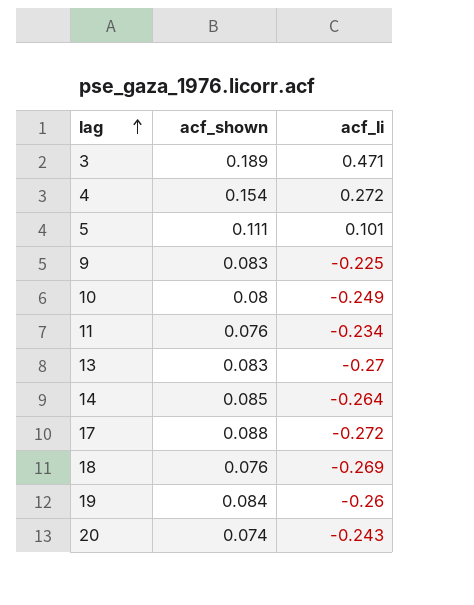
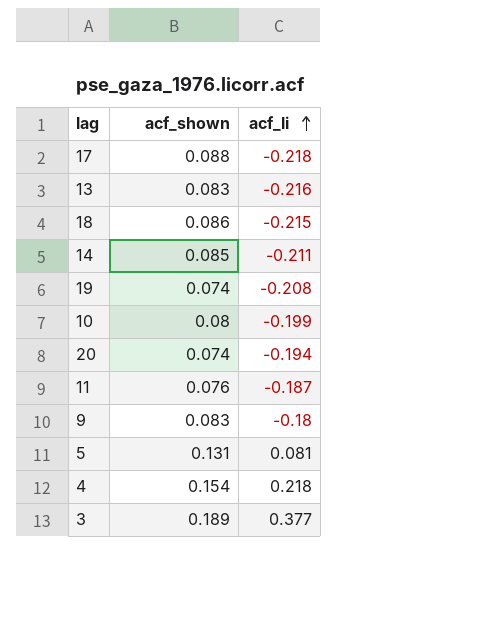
row order: lag ascending -> acf_li ascending
17 | acf_li: -0.272 -> -0.218
13 | acf_li: -0.27 -> -0.216
18 | acf_shown: 0.076 -> 0.086
18 | acf_li: -0.269 -> -0.215
14 | acf_li: -0.264 -> -0.211
19 | acf_shown: 0.084 -> 0.074
19 | acf_li: -0.26 -> -0.208
10 | acf_li: -0.249 -> -0.199
20 | acf_li: -0.243 -> -0.194
11 | acf_li: -0.234 -> -0.187
9 | acf_li: -0.225 -> -0.18
5 | acf_shown: 0.111 -> 0.131
5 | acf_li: 0.101 -> 0.081
4 | acf_li: 0.272 -> 0.218
3 | acf_li: 0.471 -> 0.377

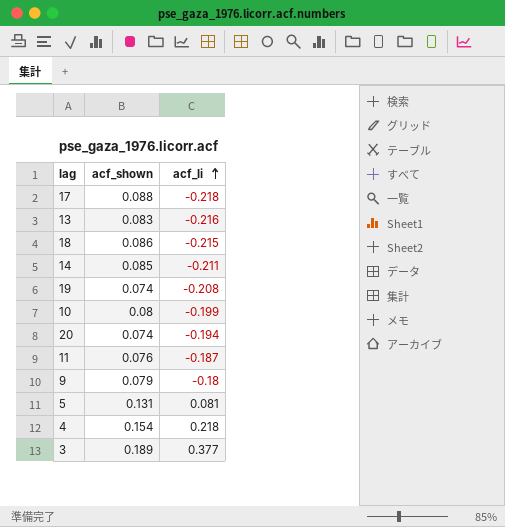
9 | acf_shown: 0.083 -> 0.079

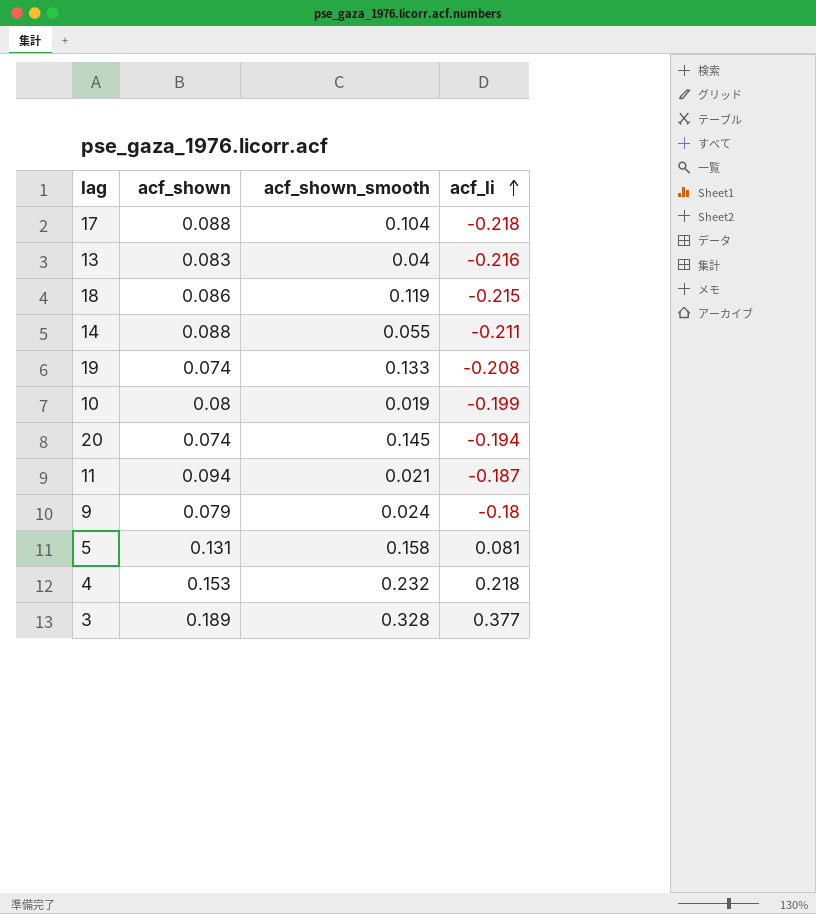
column acf_shown_smooth | position: none -> 3
14 | acf_shown: 0.085 -> 0.088
11 | acf_shown: 0.076 -> 0.094
4 | acf_shown: 0.154 -> 0.153

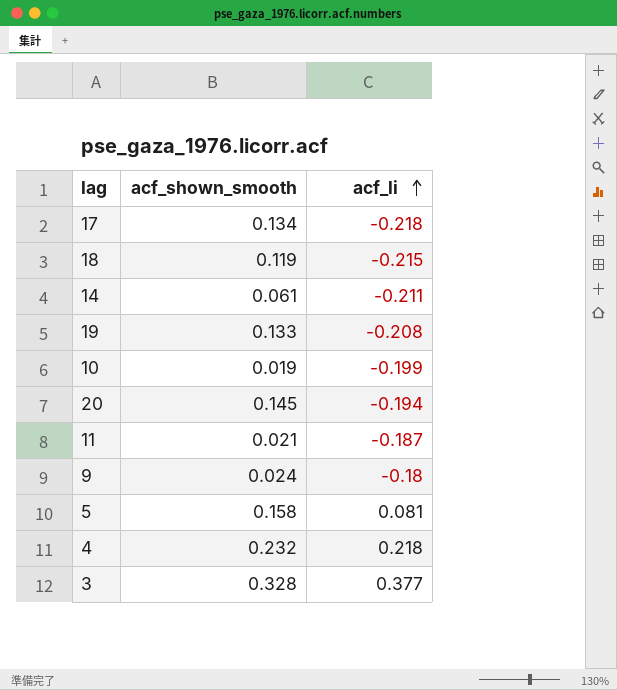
column acf_shown | position: 2 -> none
row 13: 0.083 | 0.04 | -0.216 -> none
17 | acf_shown_smooth: 0.104 -> 0.134
14 | acf_shown_smooth: 0.055 -> 0.061

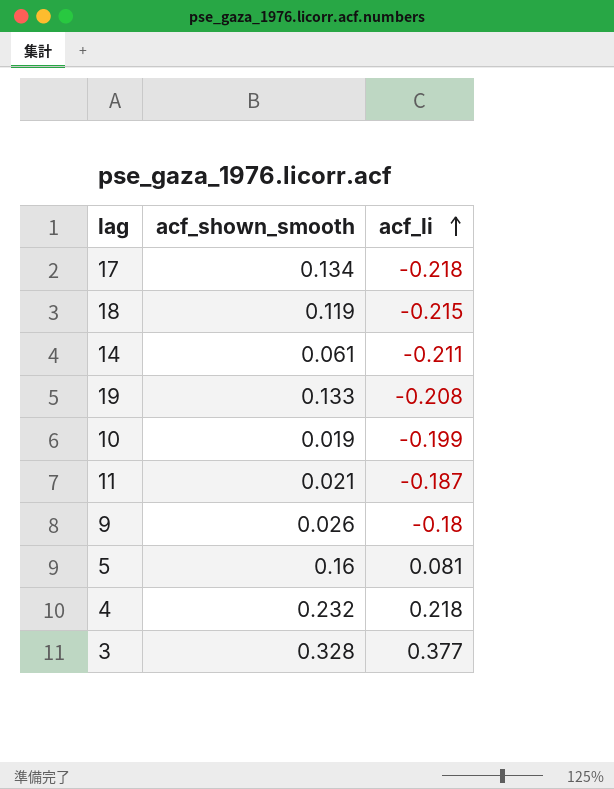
row 20: 0.145 | -0.194 -> none
9 | acf_shown_smooth: 0.024 -> 0.026
5 | acf_shown_smooth: 0.158 -> 0.16

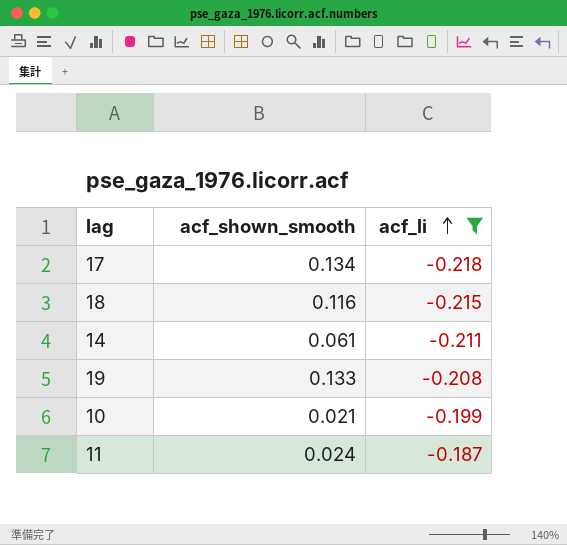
filter: none -> acf_li <= -0.187
18 | acf_shown_smooth: 0.119 -> 0.116
10 | acf_shown_smooth: 0.019 -> 0.021
11 | acf_shown_smooth: 0.021 -> 0.024

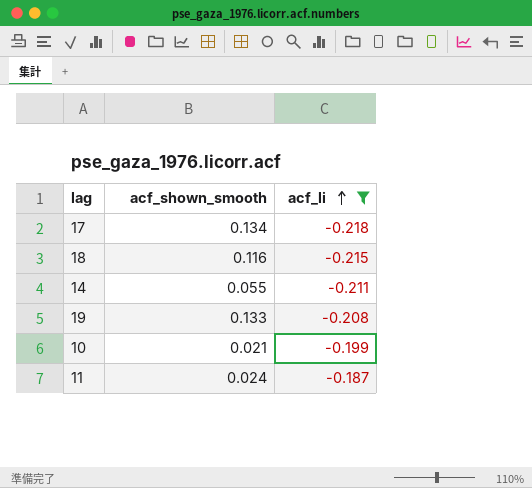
14 | acf_shown_smooth: 0.061 -> 0.055

